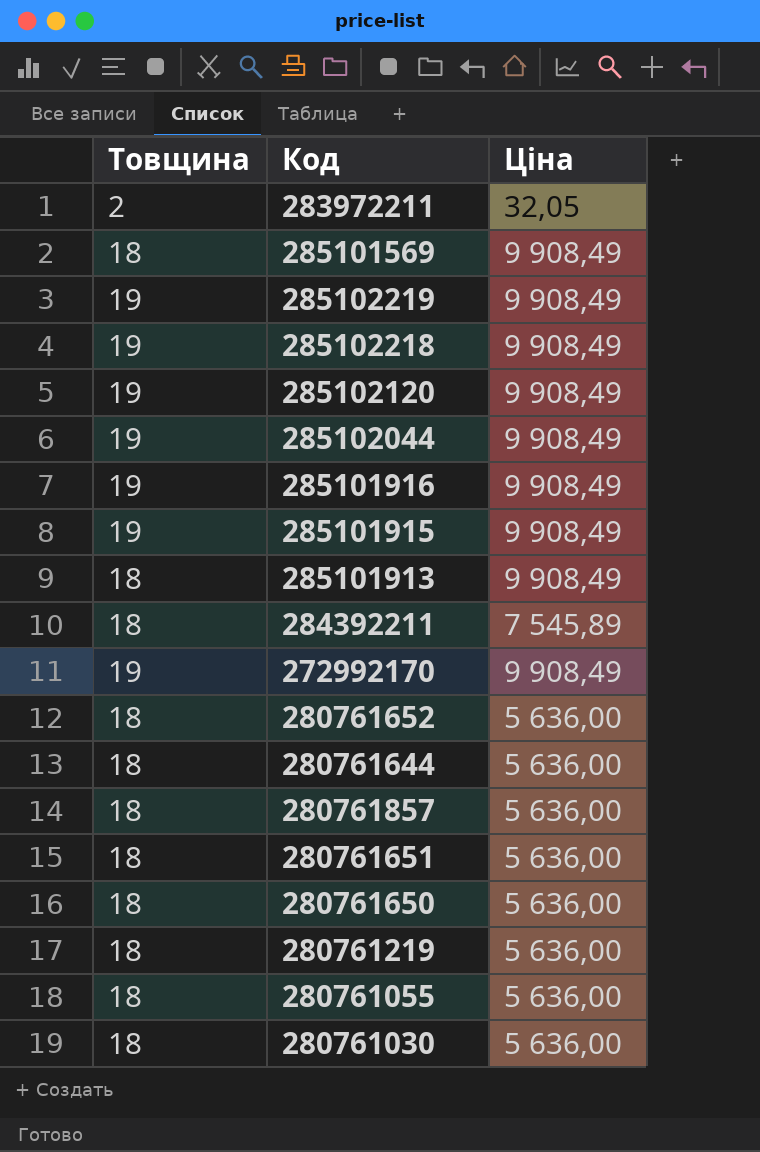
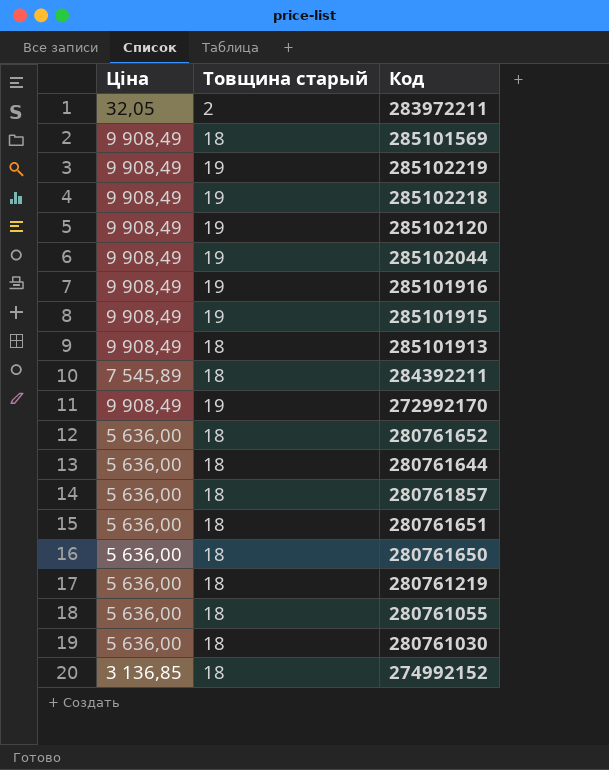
column Ціна | position: 3 -> 1
column name: Товщина -> Товщина старый
row 274992152: none -> 3 136,85 | 18

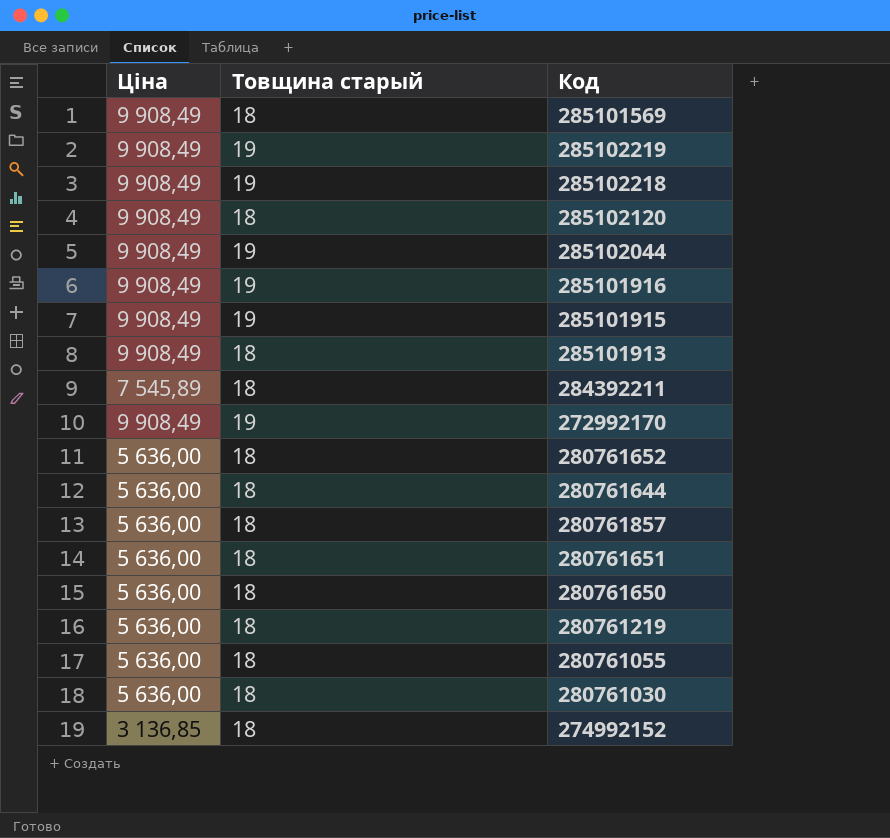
row 283972211: 32,05 | 2 -> none
285102120 | Товщина старый: 19 -> 18

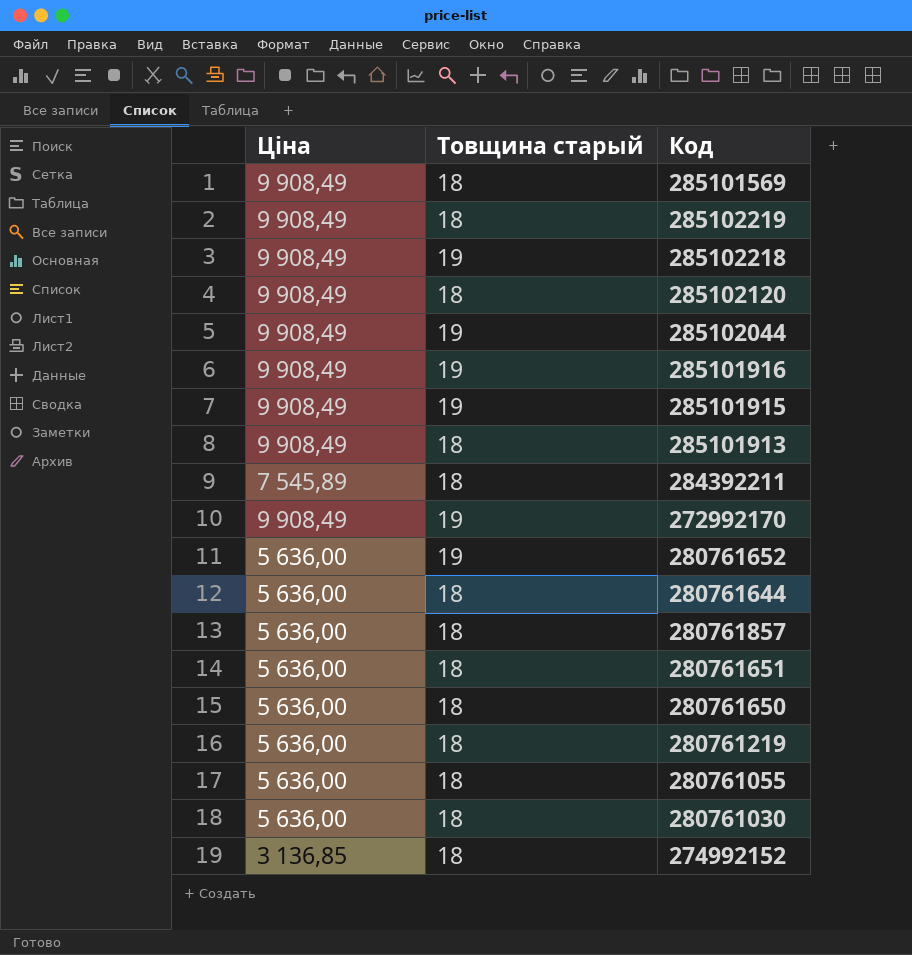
285102219 | Товщина старый: 19 -> 18
280761652 | Товщина старый: 18 -> 19

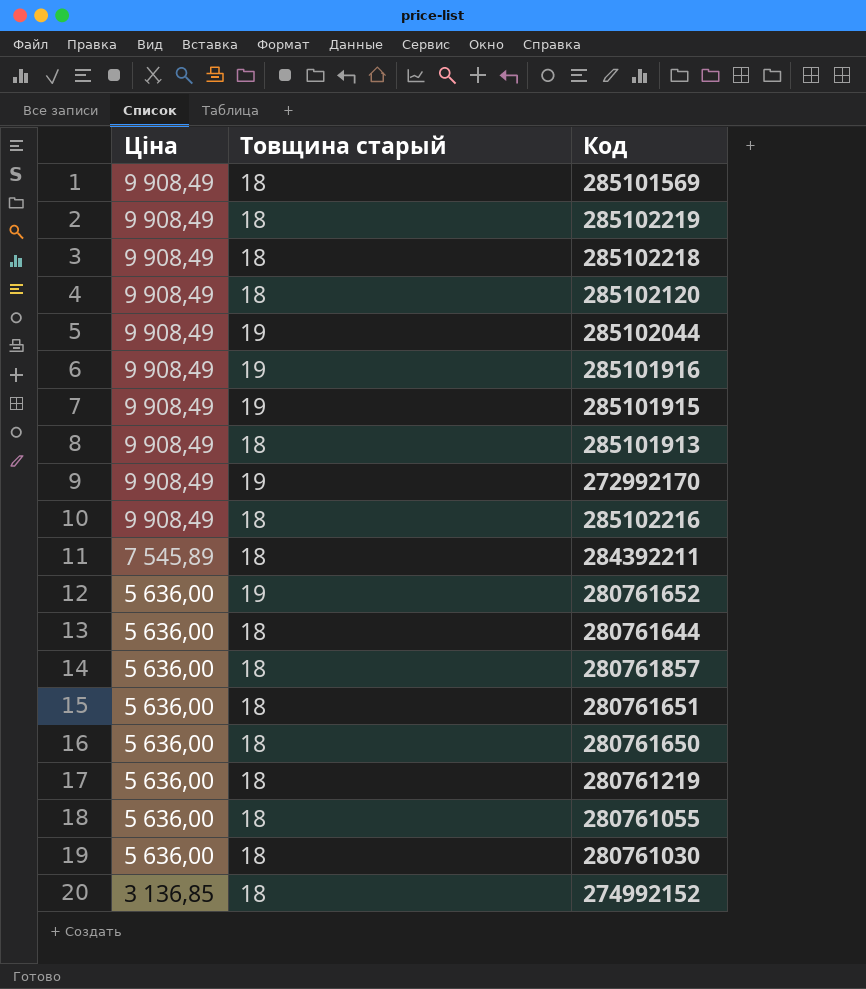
row order: none -> Ціна descending
285102218 | Товщина старый: 19 -> 18
row 285102216: none -> 9 908,49 | 18

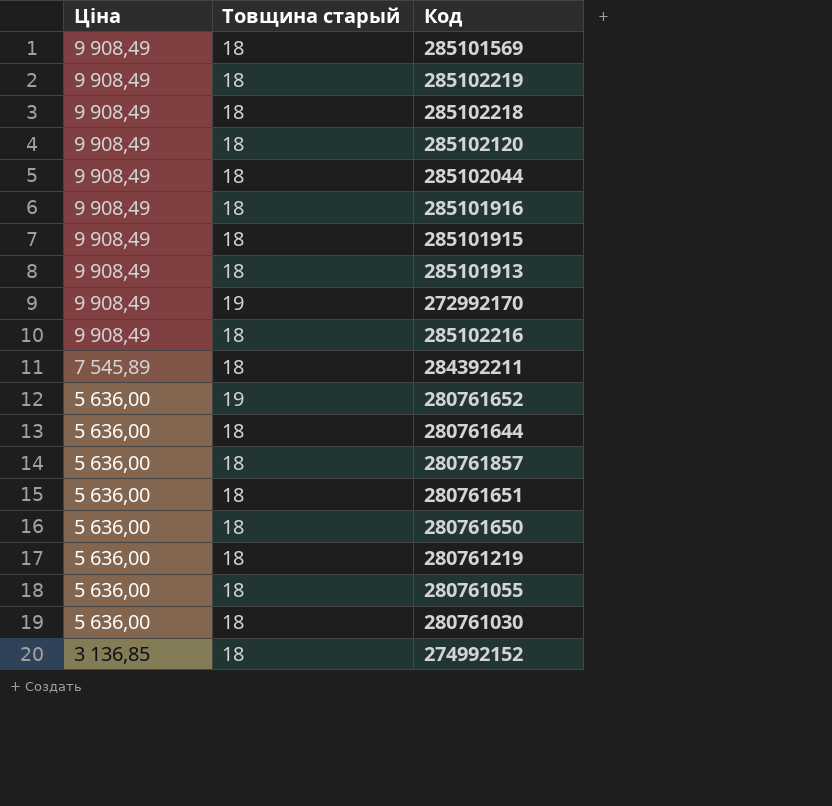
285102044 | Товщина старый: 19 -> 18
285101916 | Товщина старый: 19 -> 18
285101915 | Товщина старый: 19 -> 18

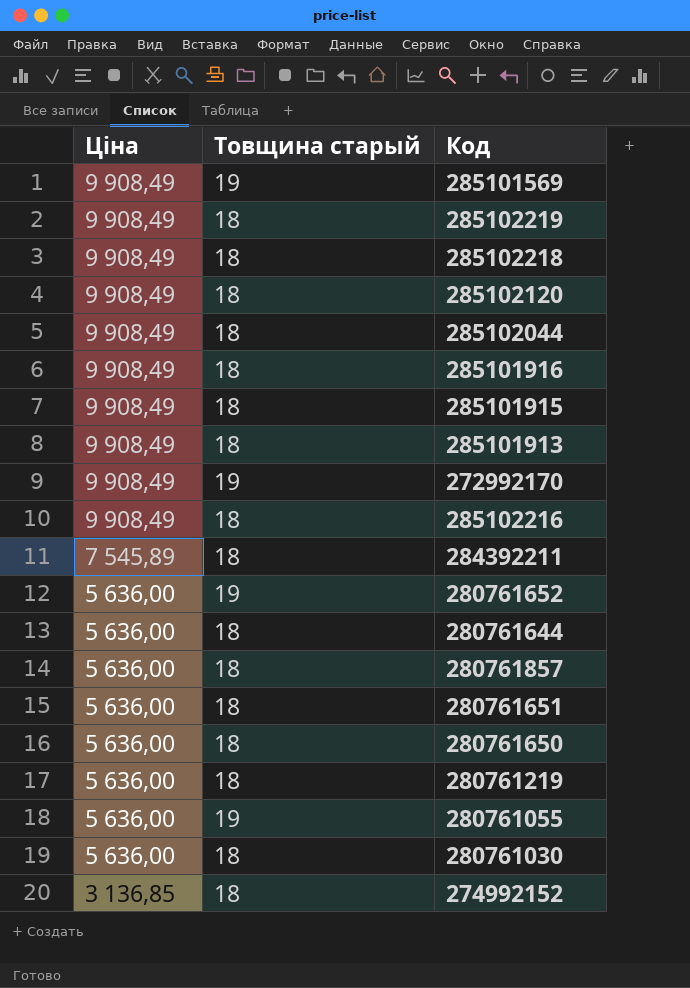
285101569 | Товщина старый: 18 -> 19
280761055 | Товщина старый: 18 -> 19

